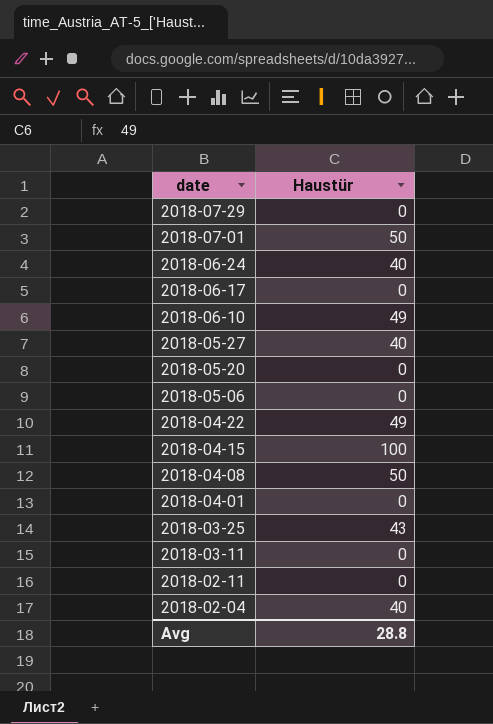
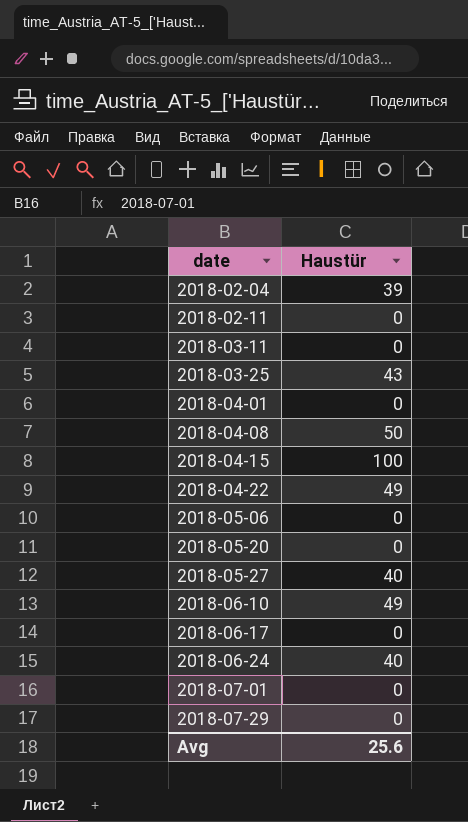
row order: date descending -> date ascending
2018-02-04 | Haustür: 40 -> 39
2018-07-01 | Haustür: 50 -> 0
Avg | Haustür: 28.8 -> 25.6

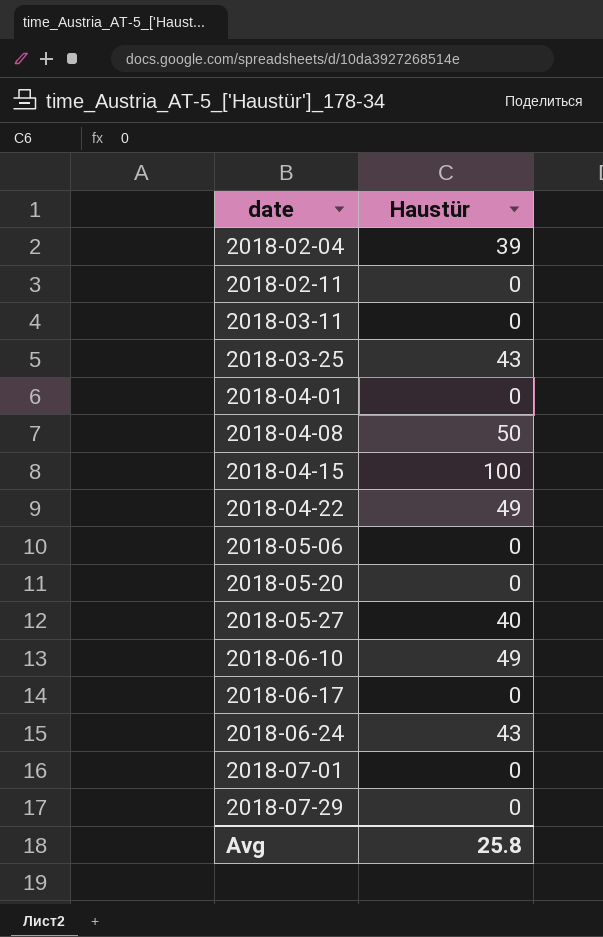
2018-06-24 | Haustür: 40 -> 43
Avg | Haustür: 25.6 -> 25.8

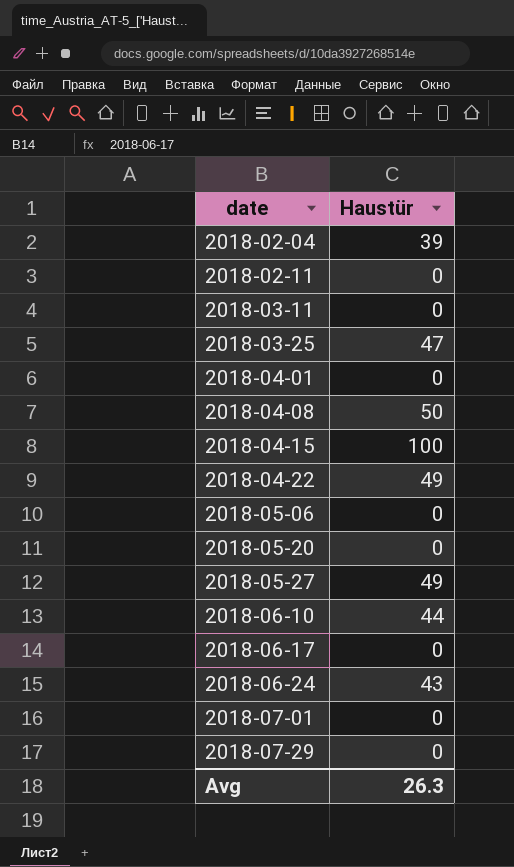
2018-03-25 | Haustür: 43 -> 47
2018-05-27 | Haustür: 40 -> 49
2018-06-10 | Haustür: 49 -> 44
Avg | Haustür: 25.8 -> 26.3

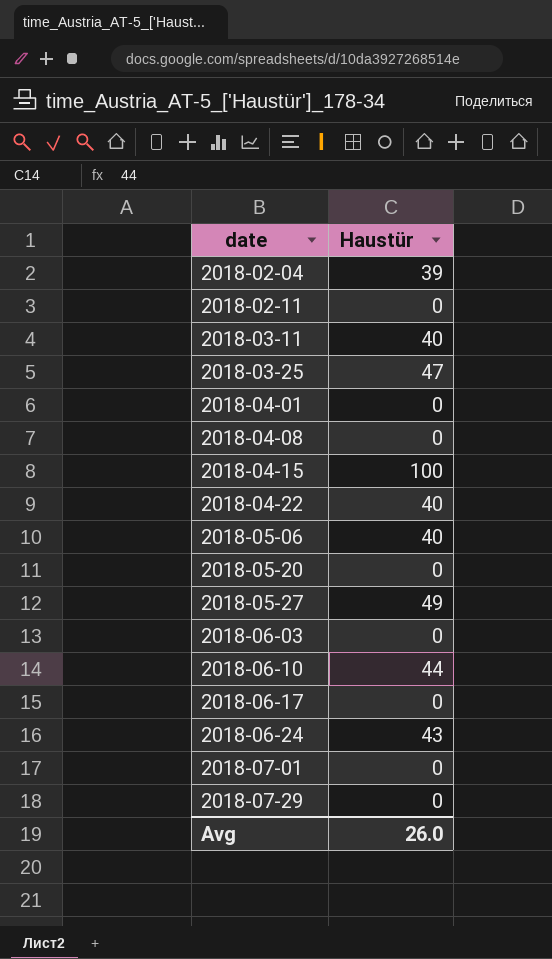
2018-03-11 | Haustür: 0 -> 40
2018-04-08 | Haustür: 50 -> 0
2018-04-22 | Haustür: 49 -> 40
2018-05-06 | Haustür: 0 -> 40
row 2018-06-03: none -> 0
Avg | Haustür: 26.3 -> 26.0

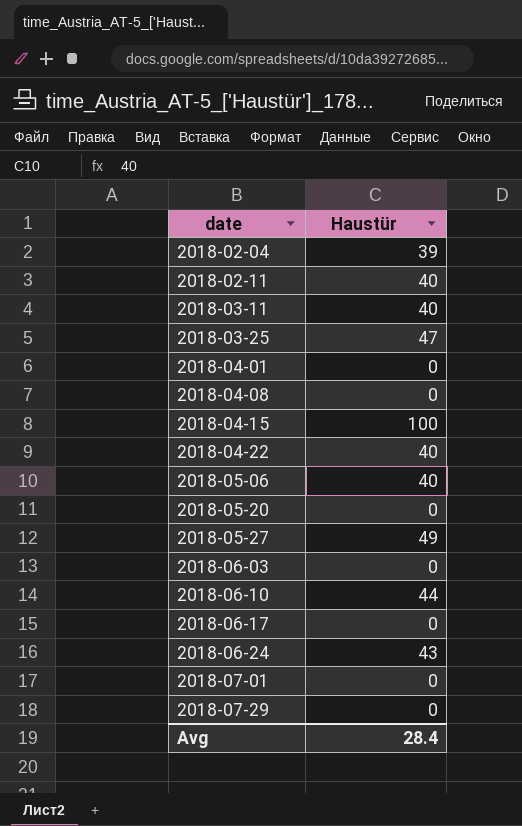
2018-02-11 | Haustür: 0 -> 40
Avg | Haustür: 26.0 -> 28.4

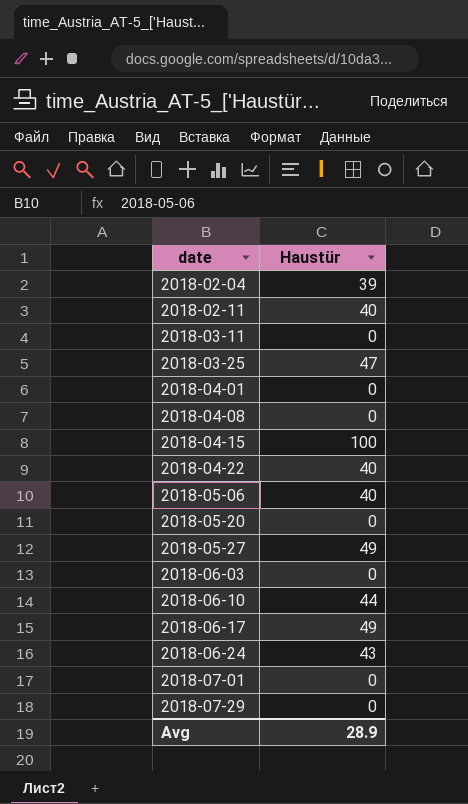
2018-03-11 | Haustür: 40 -> 0
2018-06-17 | Haustür: 0 -> 49
Avg | Haustür: 28.4 -> 28.9

